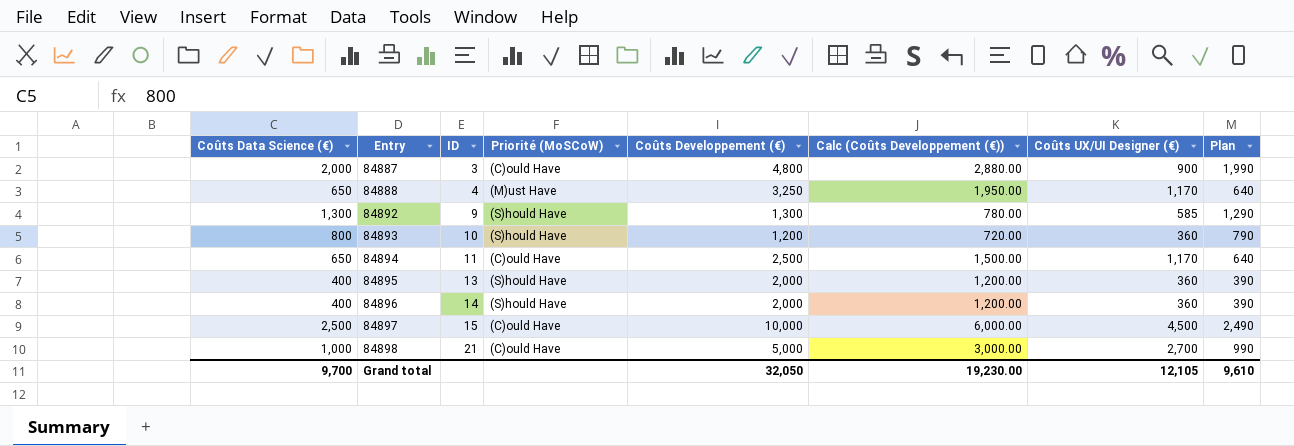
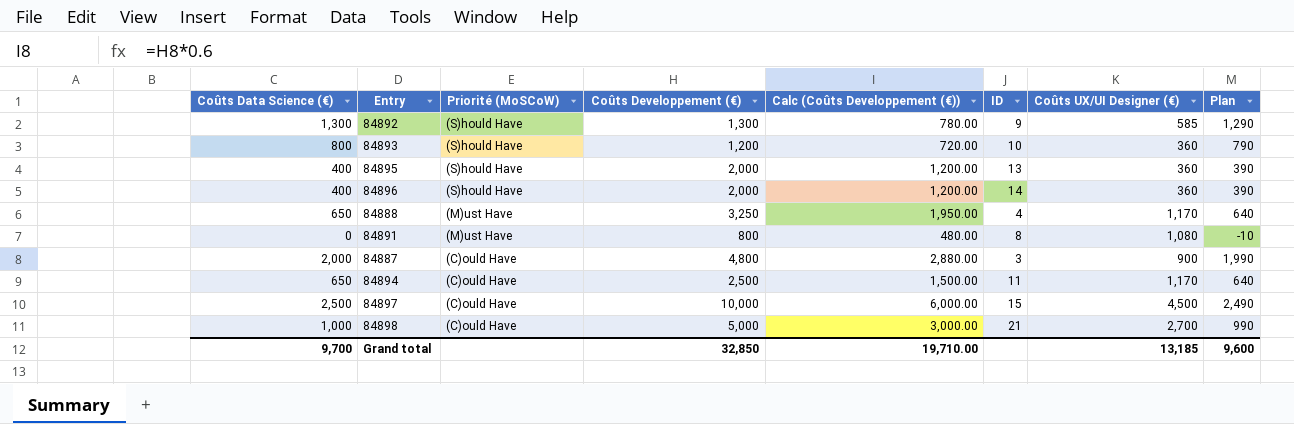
row order: Entry ascending -> Priorité (MoSCoW) descending
column ID | position: 3 -> 6
row 84891: none -> 0 | (M)ust Have | 800 | 480.00 | 8 | 1,080 | -10
Grand total | Coûts Developpement (€): 32,050 -> 32,850
Grand total | Calc (Coûts Developpement (€)): 19,230.00 -> 19,710.00
Grand total | Coûts UX/UI Designer (€): 12,105 -> 13,185
Grand total | Plan: 9,610 -> 9,600

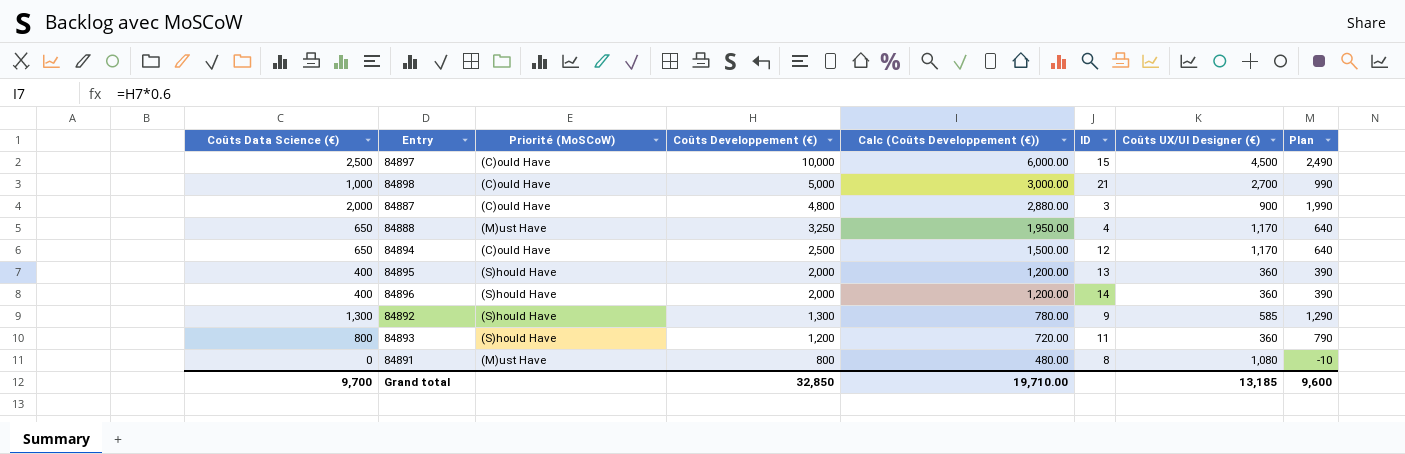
row order: Priorité (MoSCoW) descending -> Coûts Developpement (€) descending
84894 | ID: 11 -> 12
84893 | ID: 10 -> 11

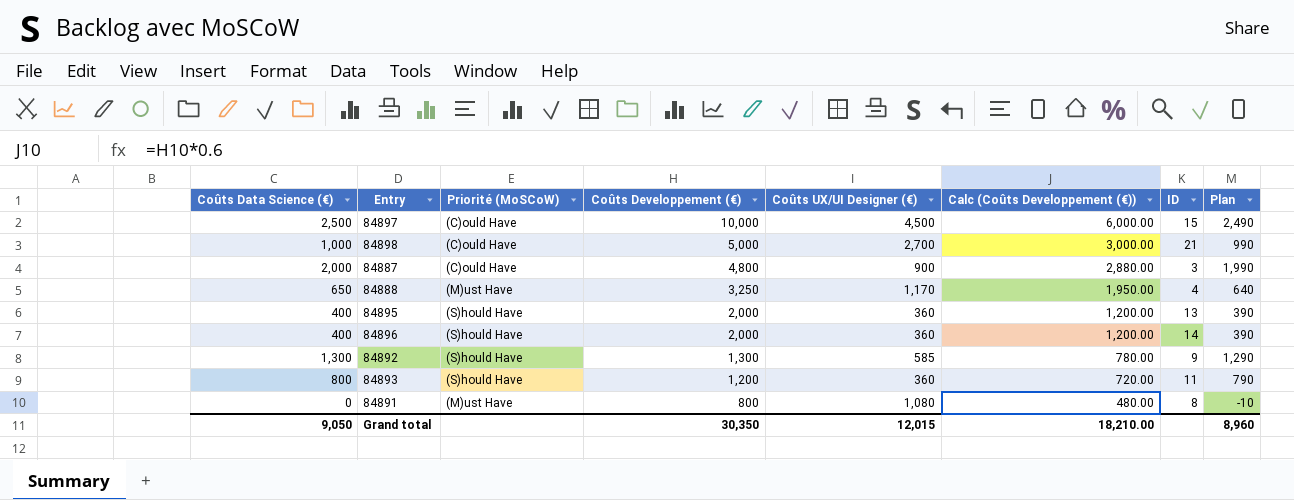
column Coûts UX/UI Designer (€) | position: 7 -> 5
row 84894: 650 | (C)ould Have | 2,500 | 1,500.00 | 12 | 1,170 | 640 -> none
Grand total | Coûts Data Science (€): 9,700 -> 9,050
Grand total | Coûts Developpement (€): 32,850 -> 30,350
Grand total | Coûts UX/UI Designer (€): 13,185 -> 12,015
Grand total | Calc (Coûts Developpement (€)): 19,710.00 -> 18,210.00
Grand total | Plan: 9,600 -> 8,960

